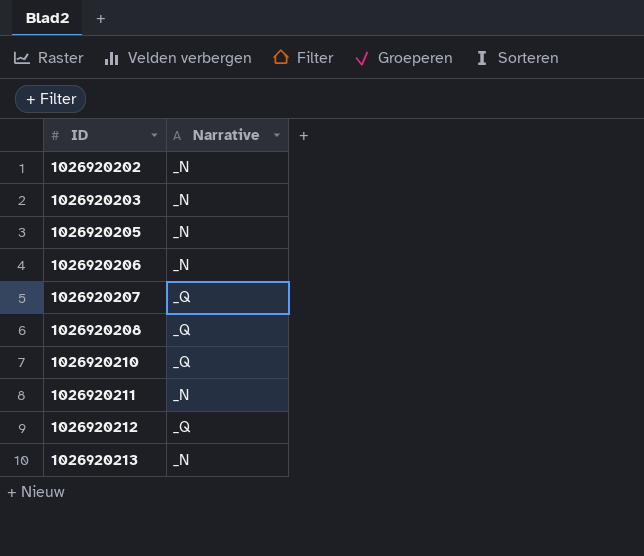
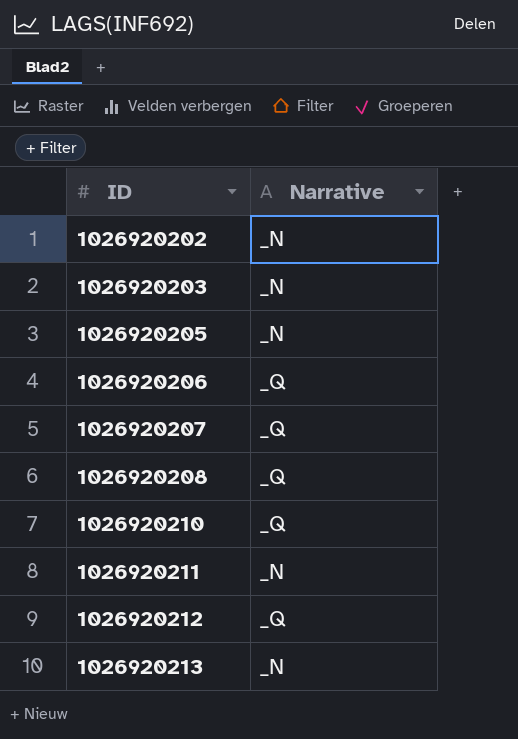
1026920206 | Narrative: _N -> _Q

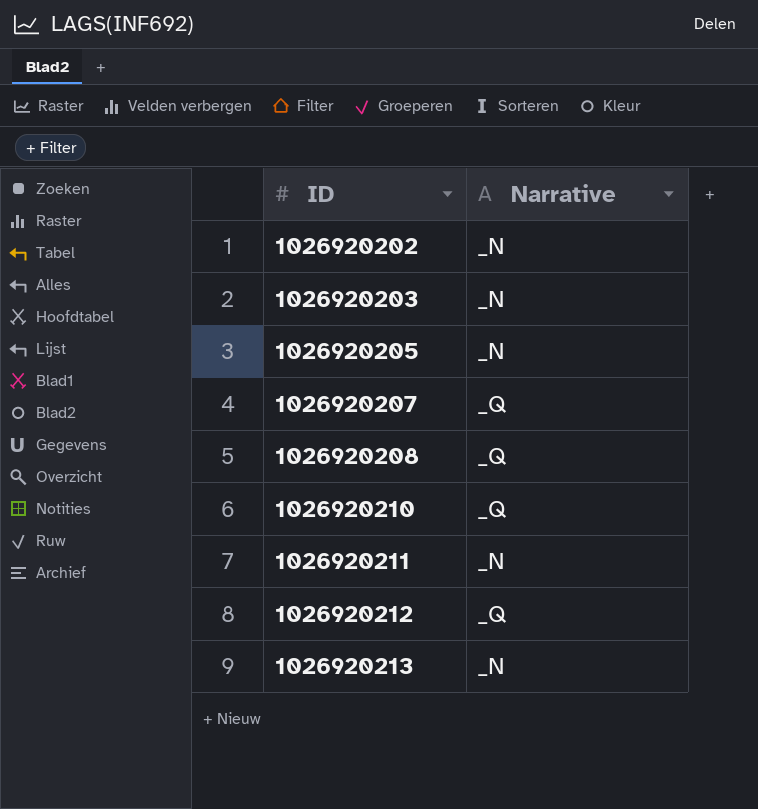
row 1026920206: _Q -> none

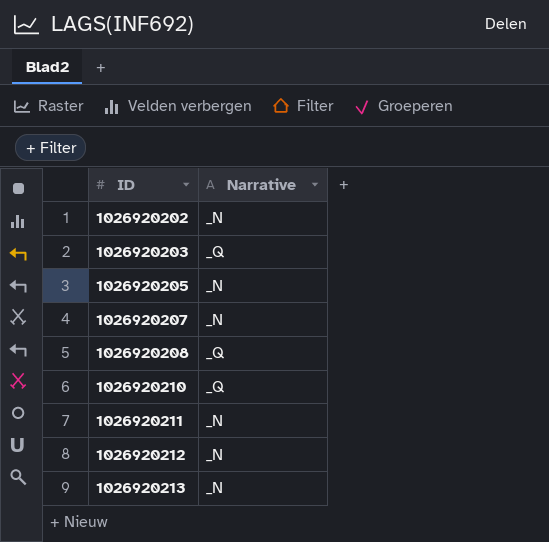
1026920203 | Narrative: _N -> _Q
1026920207 | Narrative: _Q -> _N
1026920212 | Narrative: _Q -> _N

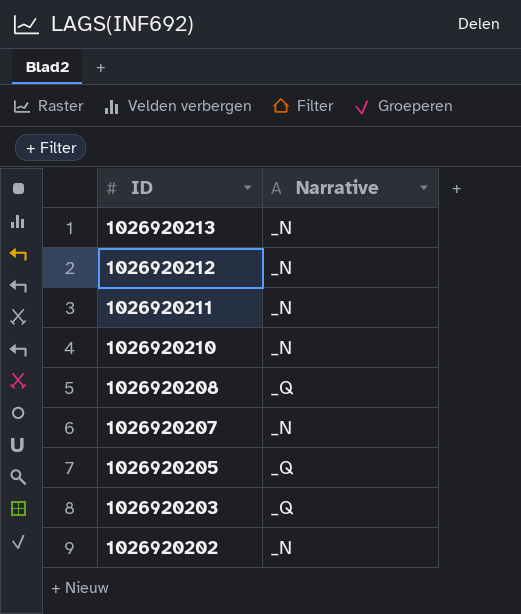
row order: ID ascending -> ID descending
1026920210 | Narrative: _Q -> _N
1026920205 | Narrative: _N -> _Q

